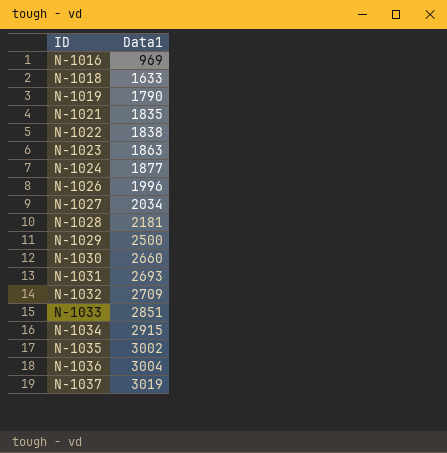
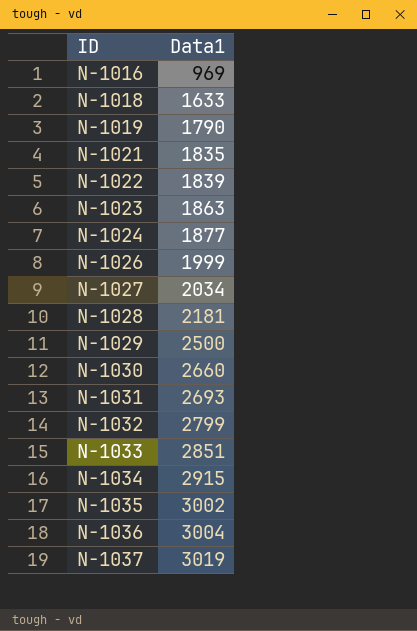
N-1022 | Data1: 1838 -> 1839
N-1026 | Data1: 1996 -> 1999
N-1032 | Data1: 2709 -> 2799

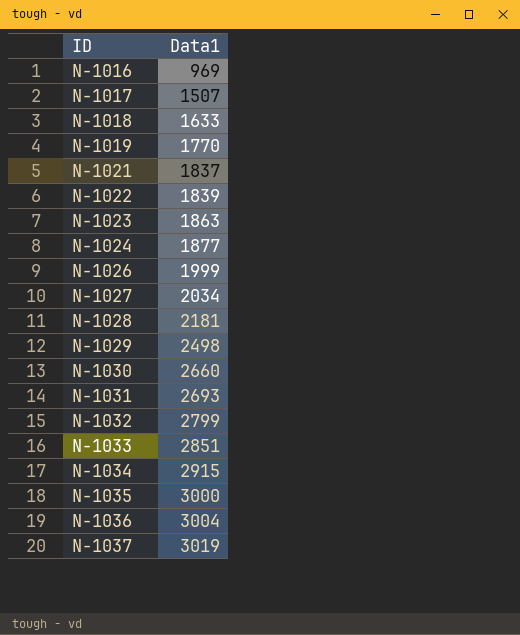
row N-1017: none -> 1507
N-1019 | Data1: 1790 -> 1770
N-1021 | Data1: 1835 -> 1837
N-1029 | Data1: 2500 -> 2498
N-1035 | Data1: 3002 -> 3000

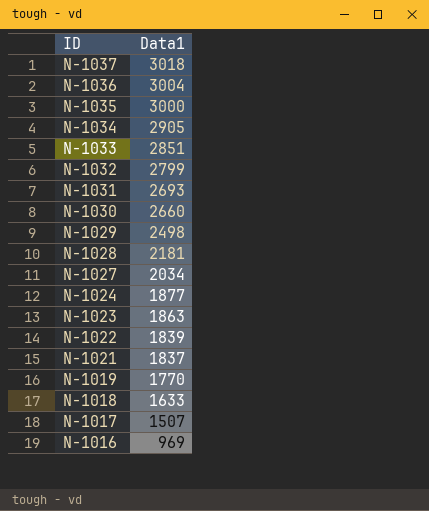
row order: ID ascending -> ID descending
row N-1026: 1999 -> none
N-1037 | Data1: 3019 -> 3018
N-1034 | Data1: 2915 -> 2905

